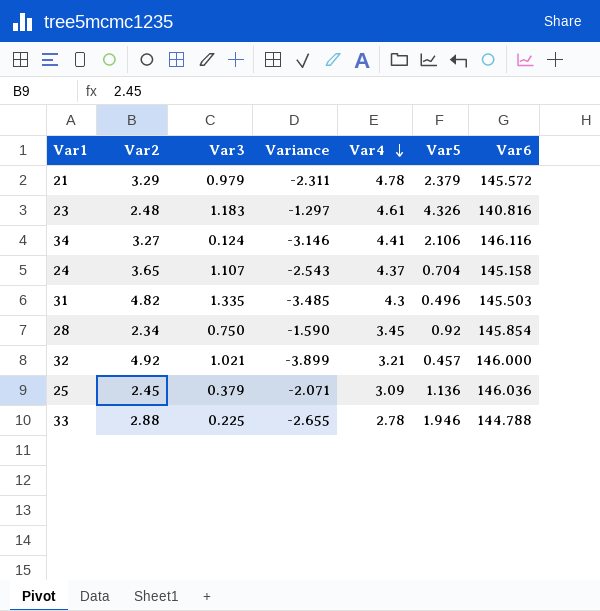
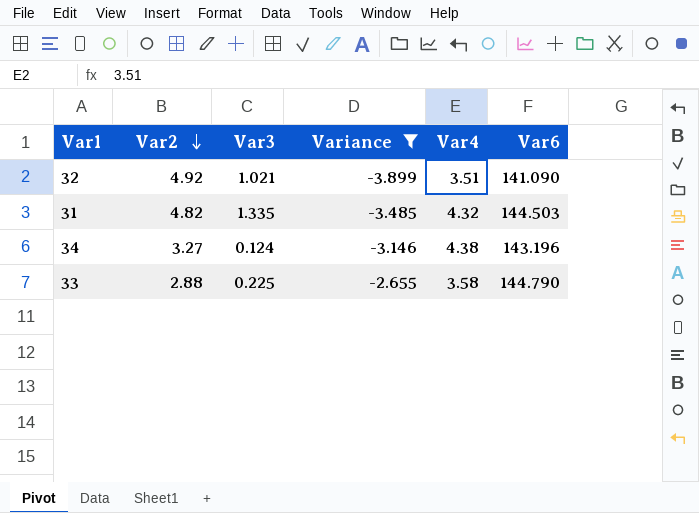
filter: none -> Variance <= -2.655
row order: Var4 descending -> Var2 descending
column Var5 | position: 6 -> none
32 | Var4: 3.21 -> 3.51
32 | Var6: 146.000 -> 141.090
31 | Var4: 4.3 -> 4.32
31 | Var6: 145.503 -> 144.503
34 | Var4: 4.41 -> 4.38
34 | Var6: 146.116 -> 143.196
33 | Var4: 2.78 -> 3.58
33 | Var6: 144.788 -> 144.790

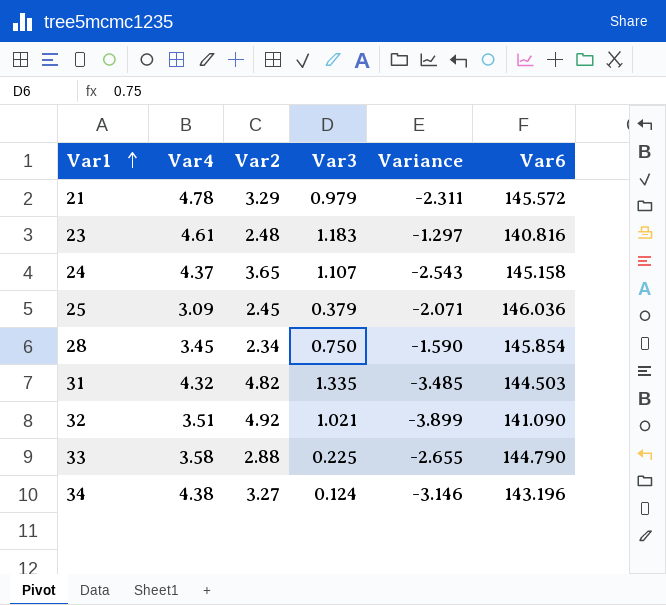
filter: Variance <= -2.655 -> none
row order: Var2 descending -> Var1 ascending
column Var4 | position: 5 -> 2

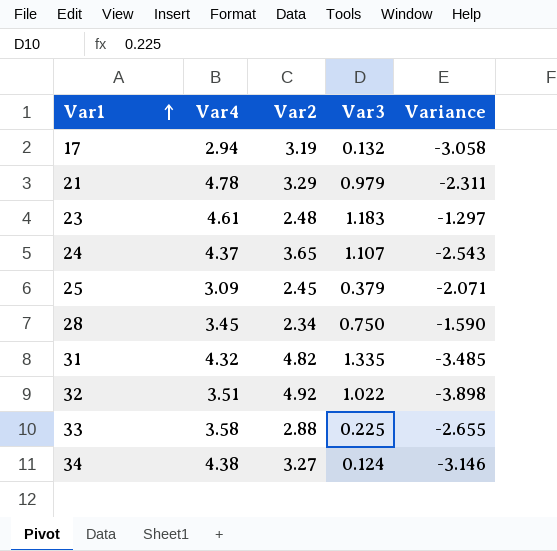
column Var6 | position: 6 -> none
row 17: none -> 2.94 | 3.19 | 0.132 | -3.058
32 | Var3: 1.021 -> 1.022
32 | Variance: -3.899 -> -3.898

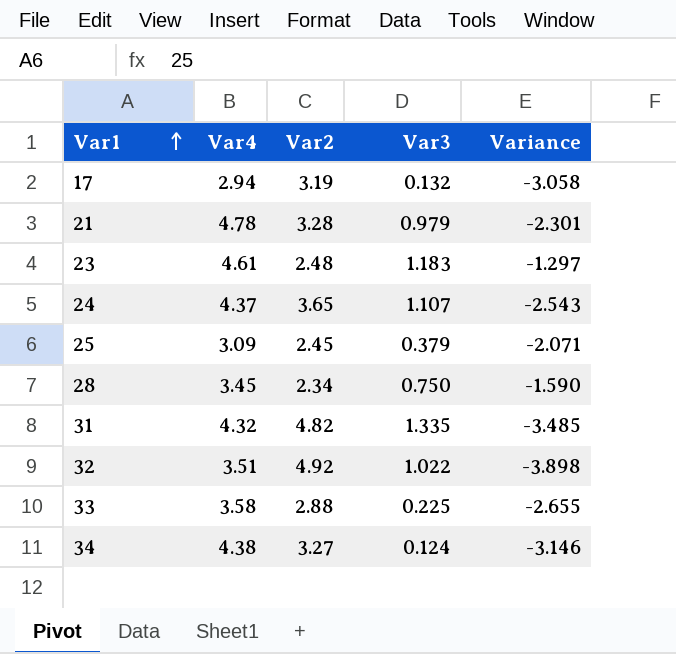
21 | Var2: 3.29 -> 3.28
21 | Variance: -2.311 -> -2.301

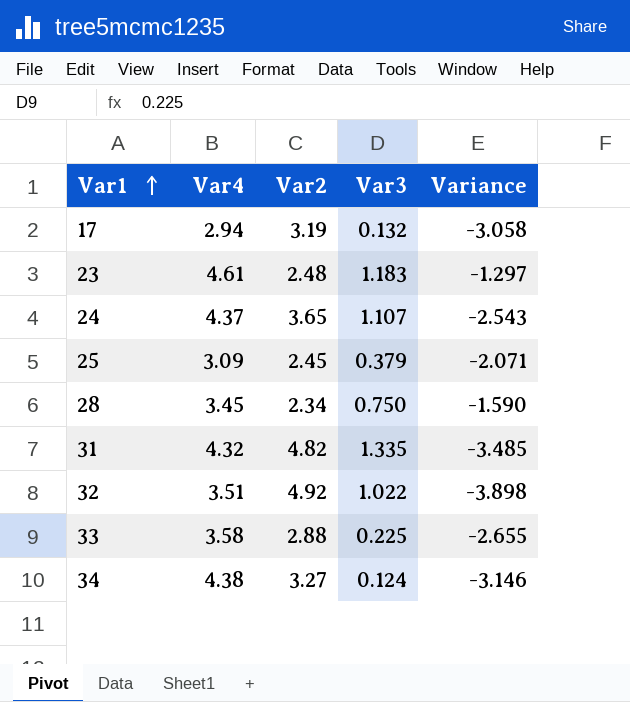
row 21: 4.78 | 3.28 | 0.979 | -2.301 -> none

